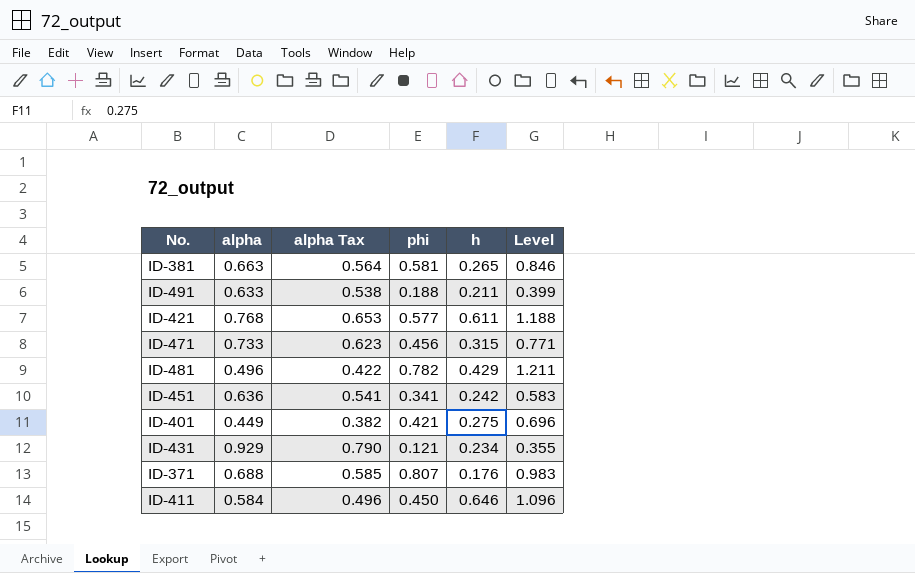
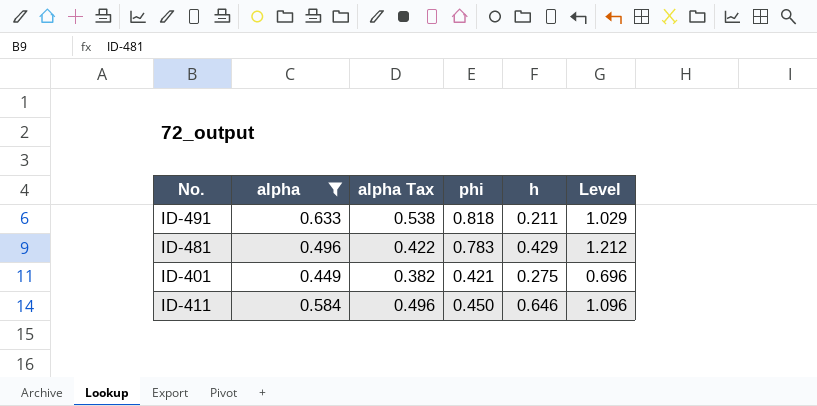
filter: none -> alpha <= 0.633
ID-491 | phi: 0.188 -> 0.818
ID-491 | Level: 0.399 -> 1.029
ID-481 | phi: 0.782 -> 0.783
ID-481 | Level: 1.211 -> 1.212

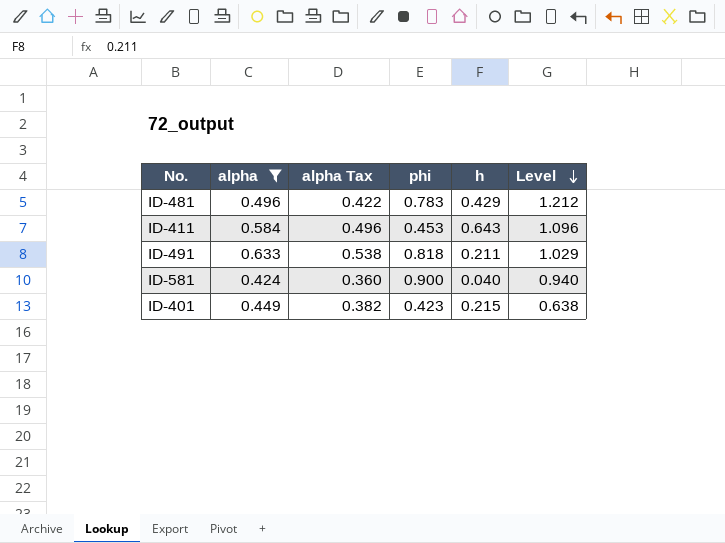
row order: none -> Level descending
ID-411 | phi: 0.450 -> 0.453
ID-411 | h: 0.646 -> 0.643
row ID-581: none -> 0.424 | 0.360 | 0.900 | 0.040 | 0.940
ID-401 | phi: 0.421 -> 0.423
ID-401 | h: 0.275 -> 0.215
ID-401 | Level: 0.696 -> 0.638

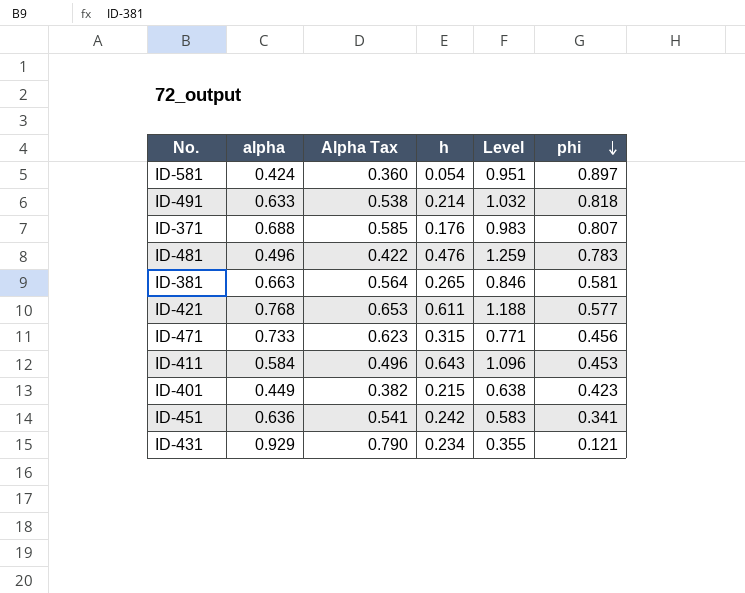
filter: alpha <= 0.633 -> none
row order: Level descending -> phi descending
column name: alpha Tax -> Alpha Tax
column phi | position: 4 -> 6
ID-581 | h: 0.040 -> 0.054
ID-581 | Level: 0.940 -> 0.951
ID-581 | phi: 0.900 -> 0.897
ID-491 | h: 0.211 -> 0.214
ID-491 | Level: 1.029 -> 1.032
ID-481 | h: 0.429 -> 0.476
ID-481 | Level: 1.212 -> 1.259

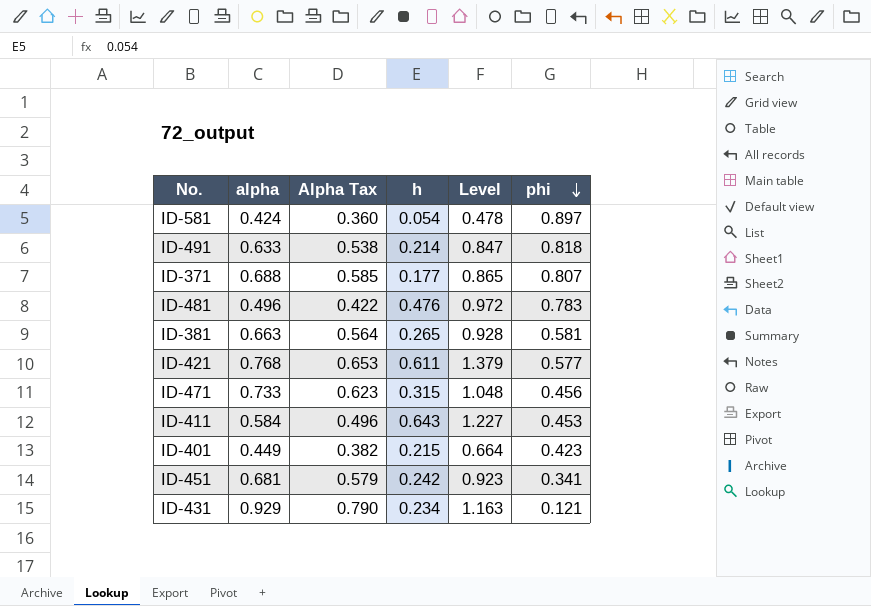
column Level | formula: [h] + [phi] -> [alpha] + [h]
ID-371 | h: 0.176 -> 0.177
ID-451 | alpha: 0.636 -> 0.681
ID-451 | Alpha Tax: 0.541 -> 0.579

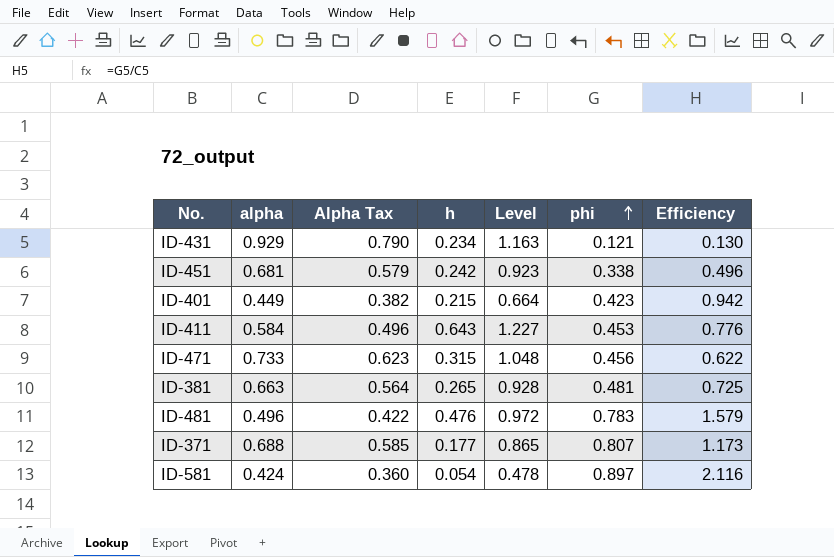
row order: phi descending -> phi ascending
column Efficiency | formula: none -> [phi] / [alpha]
row ID-491: 0.633 | 0.538 | 0.214 | 0.847 | 0.818 -> none
row ID-421: 0.768 | 0.653 | 0.611 | 1.379 | 0.577 -> none
ID-451 | phi: 0.341 -> 0.338
ID-381 | phi: 0.581 -> 0.481

